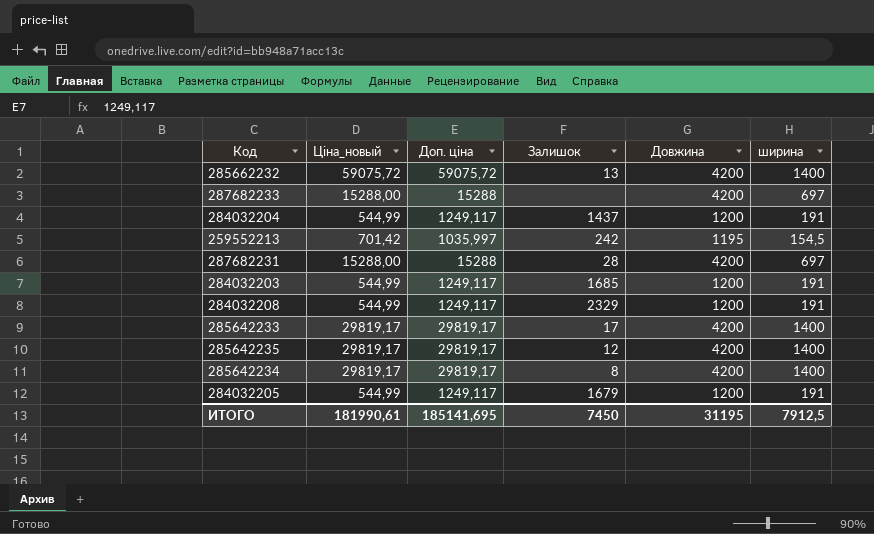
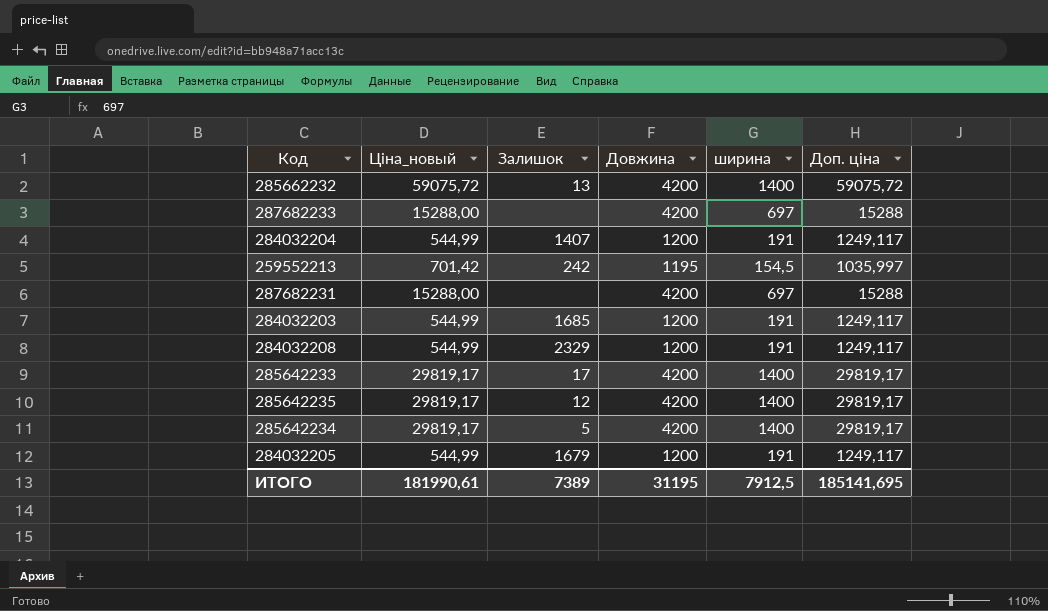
column Доп. ціна | position: 3 -> 6
284032204 | Залишок: 1437 -> 1407
287682231 | Залишок: 28 -> none
285642234 | Залишок: 8 -> 5
ИТОГО | Залишок: 7450 -> 7389

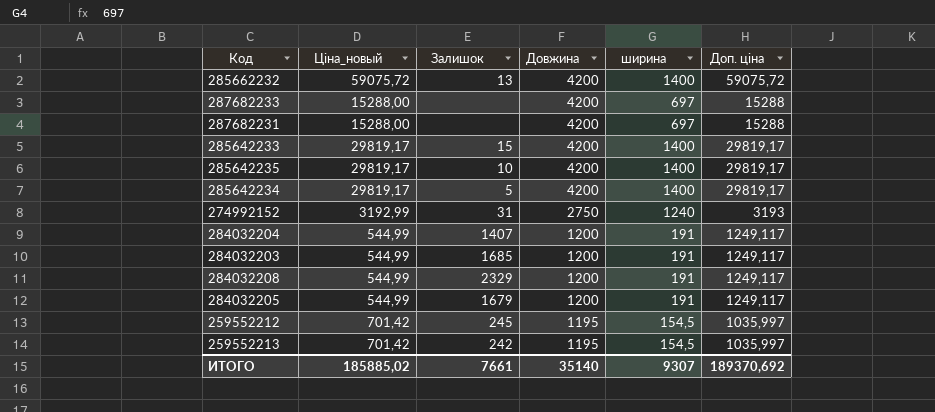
row order: none -> Довжина descending
285642233 | Залишок: 17 -> 15
285642235 | Залишок: 12 -> 10
row 274992152: none -> 3192,99 | 31 | 2750 | 1240 | 3193
row 259552212: none -> 701,42 | 245 | 1195 | 154,5 | 1035,997
ИТОГО | Ціна_новый: 181990,61 -> 185885,02
ИТОГО | Залишок: 7389 -> 7661
ИТОГО | Довжина: 31195 -> 35140
ИТОГО | ширина: 7912,5 -> 9307
ИТОГО | Доп. ціна: 185141,695 -> 189370,692

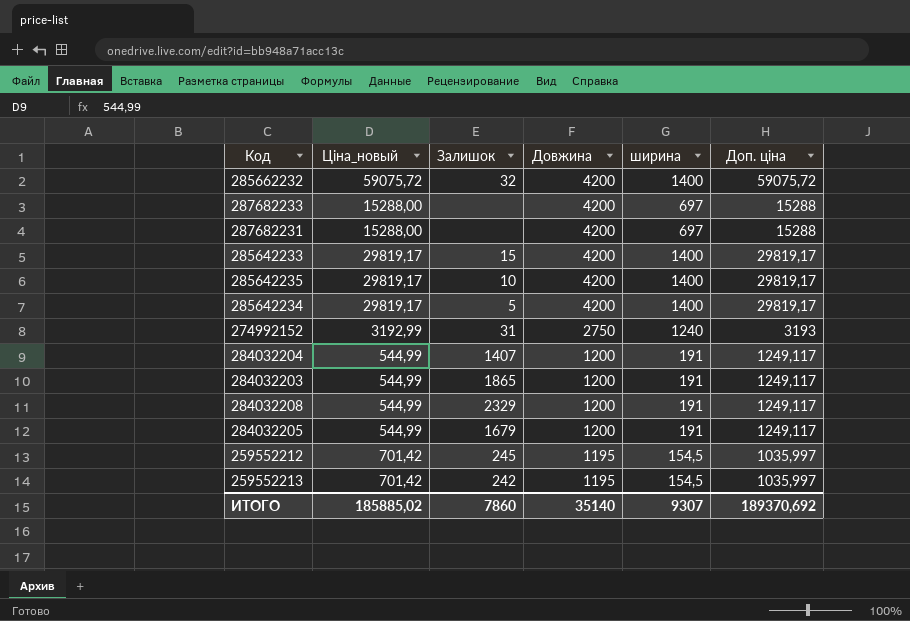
285662232 | Залишок: 13 -> 32
284032203 | Залишок: 1685 -> 1865
ИТОГО | Залишок: 7661 -> 7860

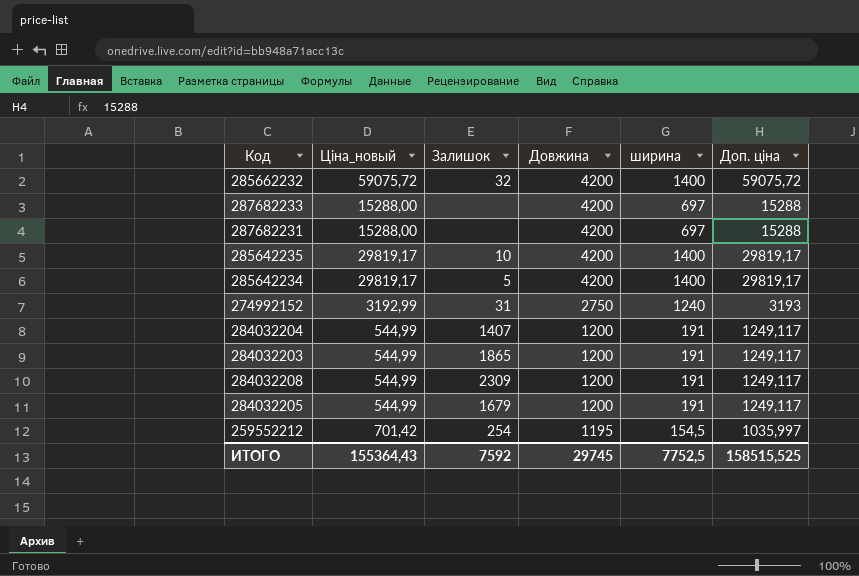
row 285642233: 29819,17 | 15 | 4200 | 1400 | 29819,17 -> none
row 259552213: 701,42 | 242 | 1195 | 154,5 | 1035,997 -> none
284032208 | Залишок: 2329 -> 2309
259552212 | Залишок: 245 -> 254
ИТОГО | Ціна_новый: 185885,02 -> 155364,43
ИТОГО | Залишок: 7860 -> 7592
ИТОГО | Довжина: 35140 -> 29745
ИТОГО | ширина: 9307 -> 7752,5
ИТОГО | Доп. ціна: 189370,692 -> 158515,525

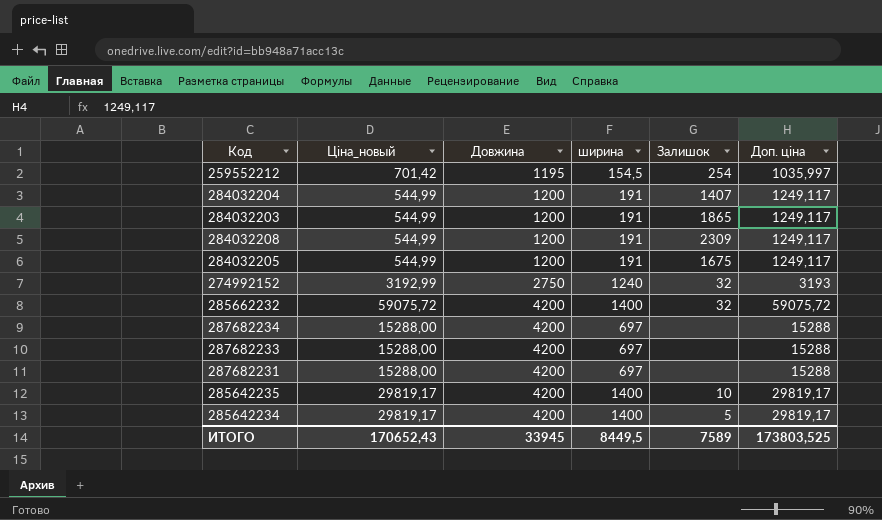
row order: Довжина descending -> Довжина ascending
column Залишок | position: 3 -> 5
284032205 | Залишок: 1679 -> 1675
274992152 | Залишок: 31 -> 32
row 287682234: none -> 15288,00 | 4200 | 697 | none | 15288
ИТОГО | Ціна_новый: 155364,43 -> 170652,43
ИТОГО | Довжина: 29745 -> 33945
ИТОГО | ширина: 7752,5 -> 8449,5
ИТОГО | Залишок: 7592 -> 7589
ИТОГО | Доп. ціна: 158515,525 -> 173803,525

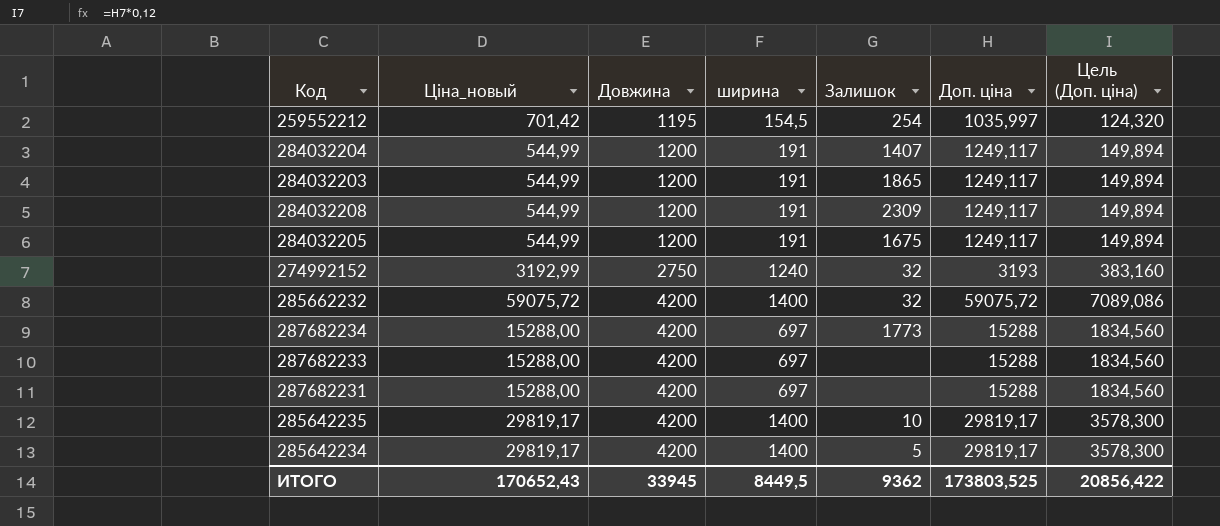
column Цель (Доп. ціна) | formula: none -> [Доп. ціна] * 0,12
287682234 | Залишок: none -> 1773
ИТОГО | Залишок: 7589 -> 9362

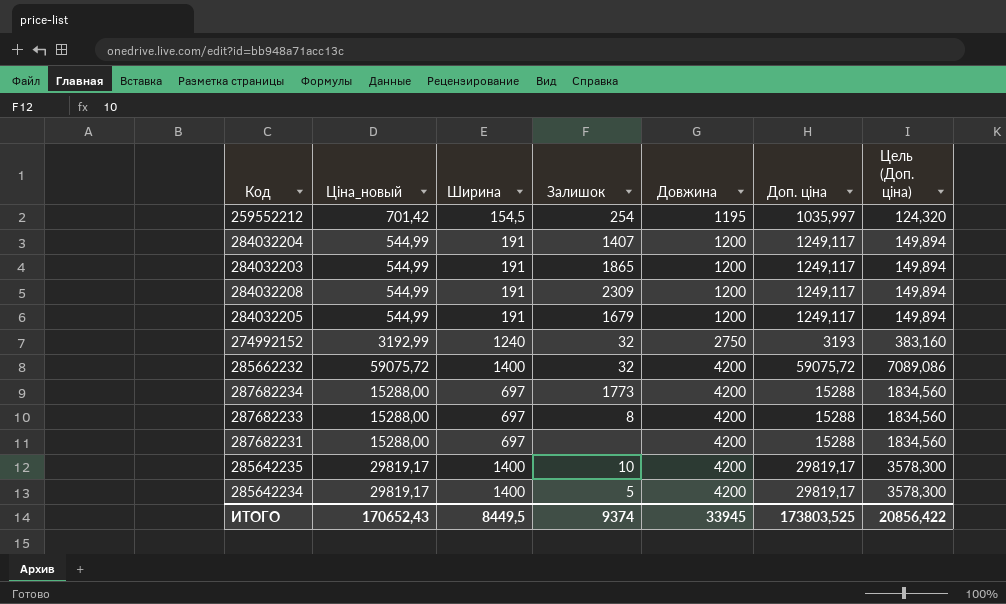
column name: ширина -> Ширина
column Довжина | position: 3 -> 5
284032205 | Залишок: 1675 -> 1679
287682233 | Залишок: none -> 8
ИТОГО | Залишок: 9362 -> 9374

